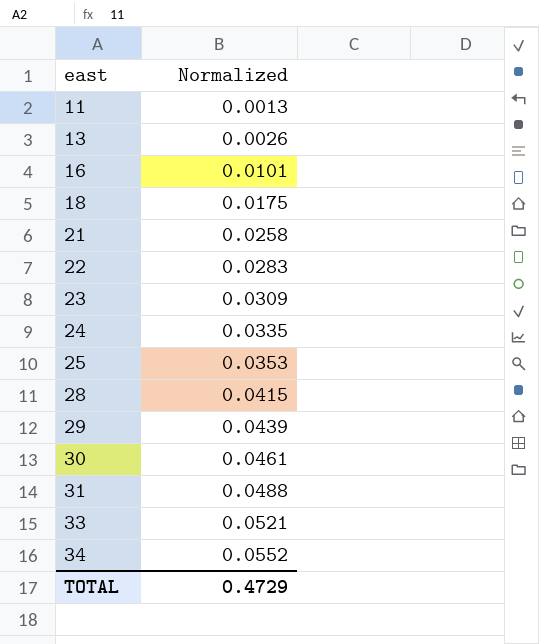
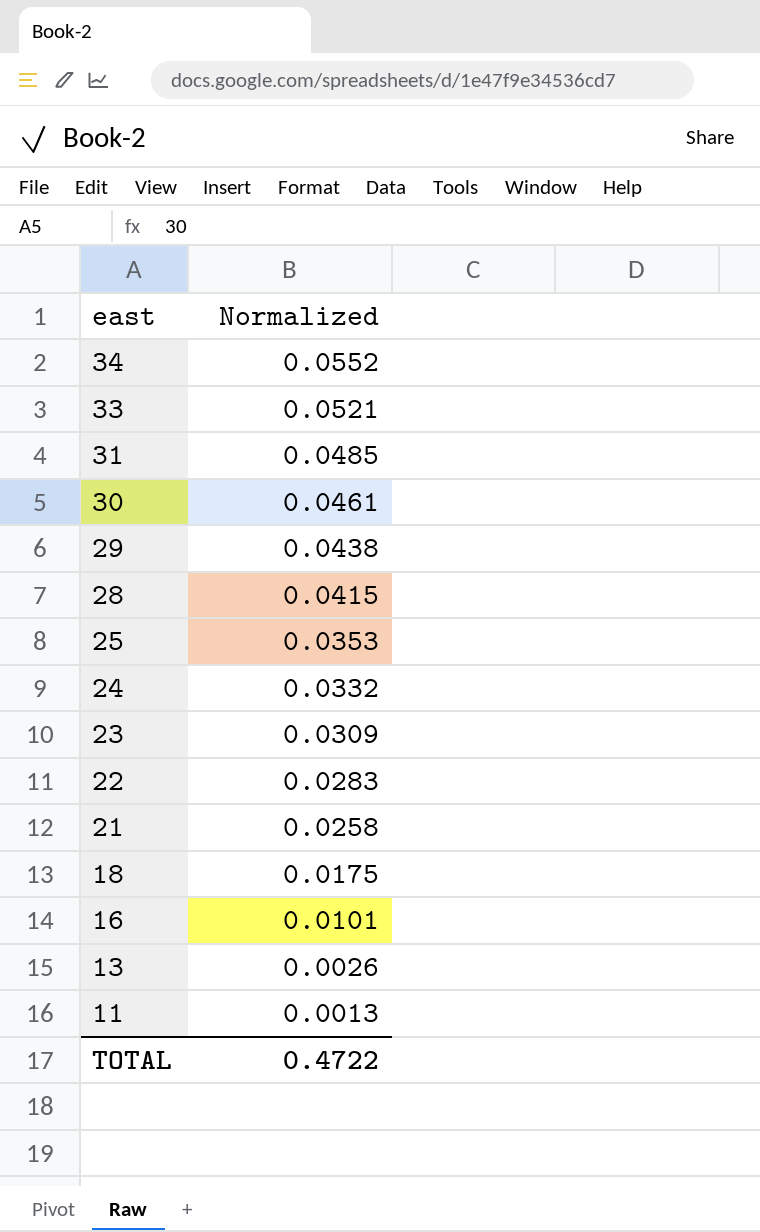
row order: east ascending -> east descending
31 | Normalized: 0.0488 -> 0.0485
29 | Normalized: 0.0439 -> 0.0438
24 | Normalized: 0.0335 -> 0.0332
TOTAL | Normalized: 0.4729 -> 0.4722

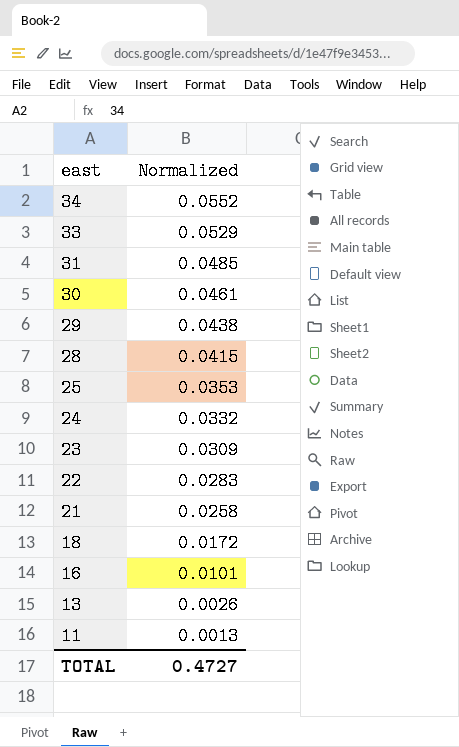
33 | Normalized: 0.0521 -> 0.0529
18 | Normalized: 0.0175 -> 0.0172
TOTAL | Normalized: 0.4722 -> 0.4727

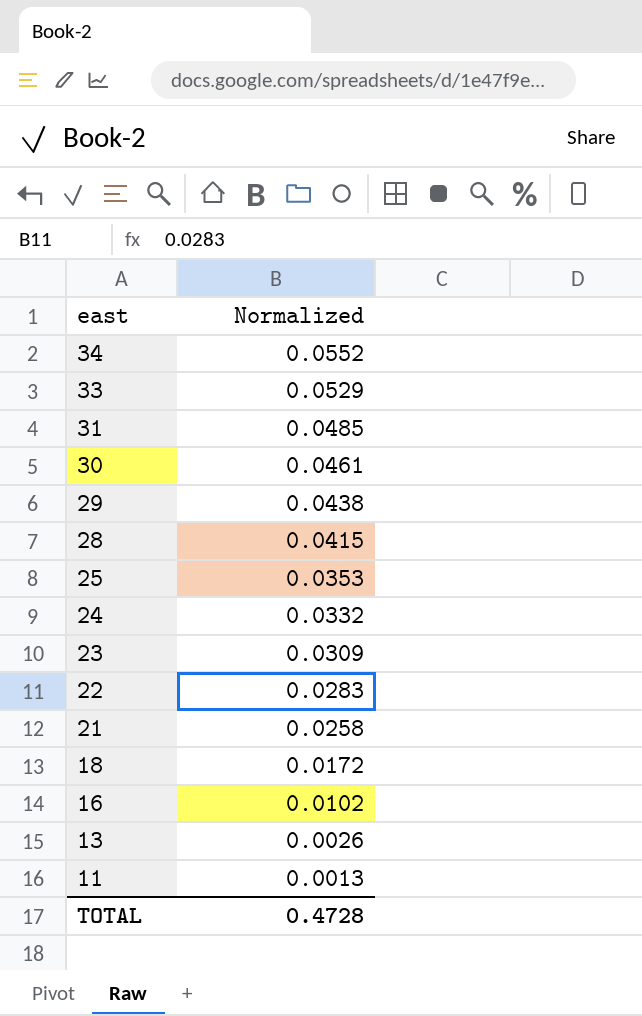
16 | Normalized: 0.0101 -> 0.0102
TOTAL | Normalized: 0.4727 -> 0.4728

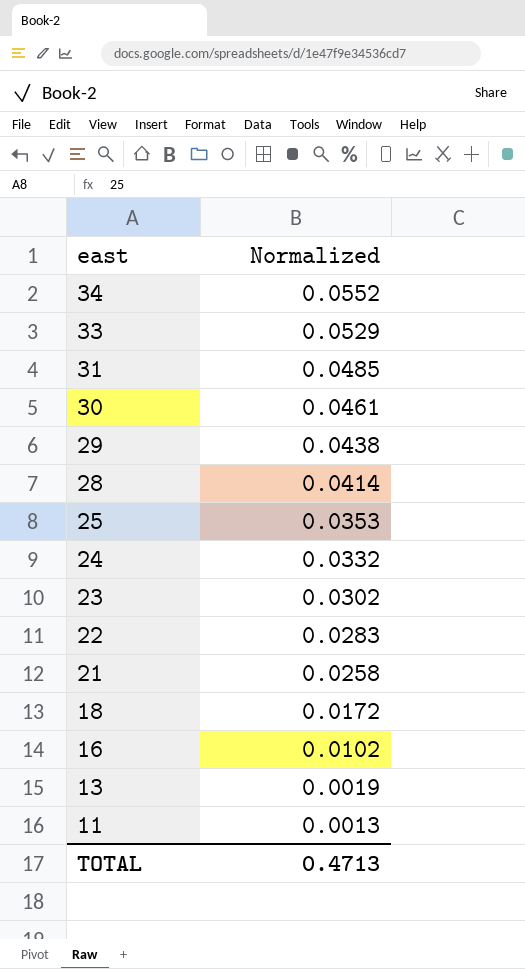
28 | Normalized: 0.0415 -> 0.0414
23 | Normalized: 0.0309 -> 0.0302
13 | Normalized: 0.0026 -> 0.0019
TOTAL | Normalized: 0.4728 -> 0.4713

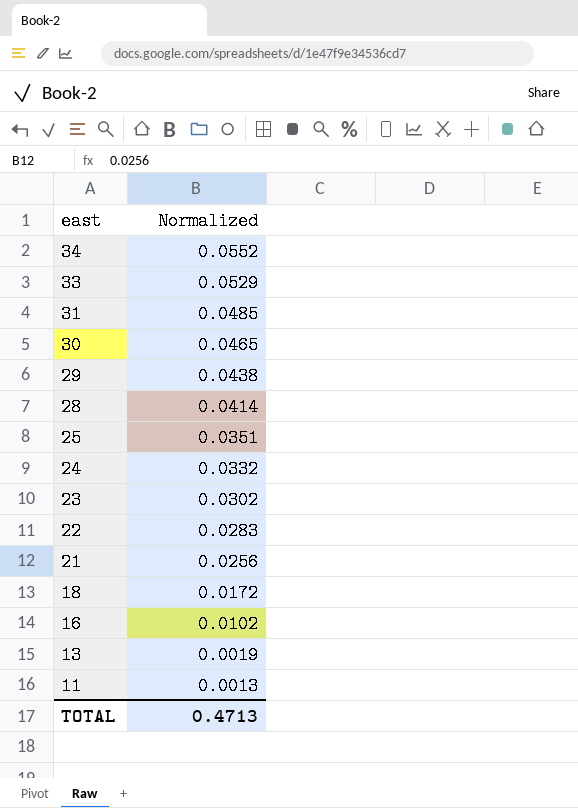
30 | Normalized: 0.0461 -> 0.0465
25 | Normalized: 0.0353 -> 0.0351
21 | Normalized: 0.0258 -> 0.0256

